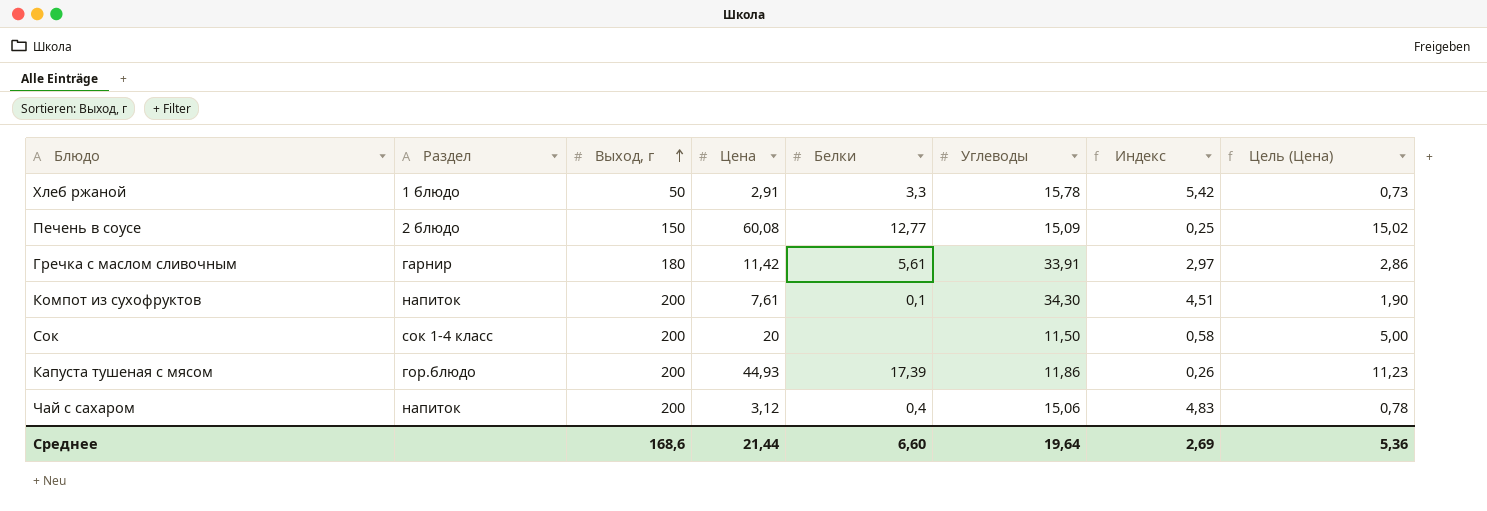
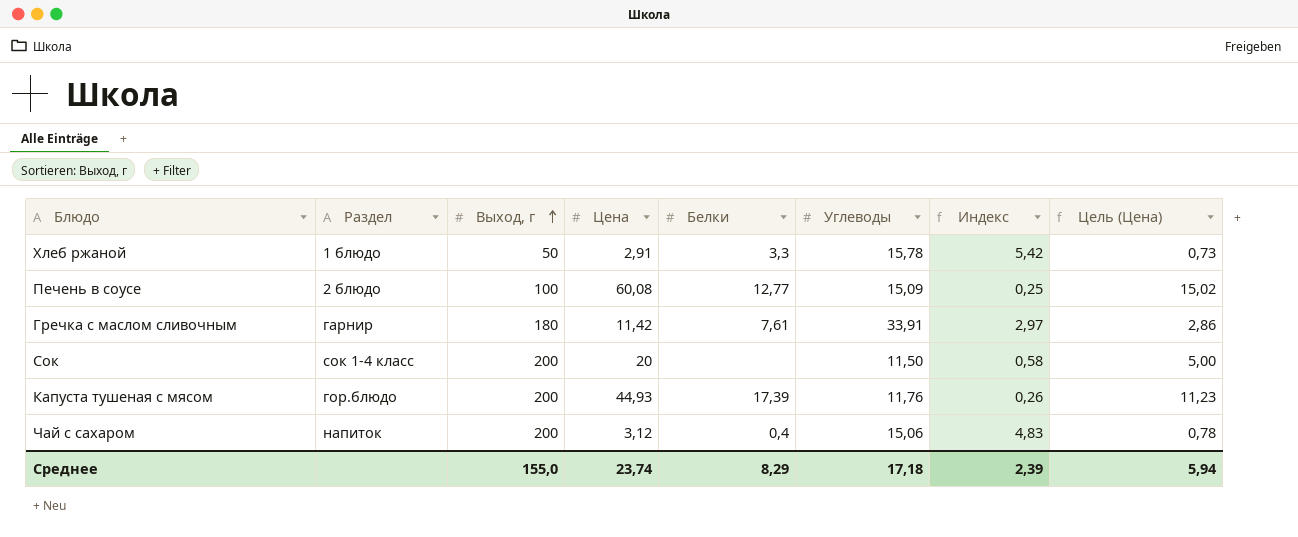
row Компот из сухофруктов: напиток | 200 | 7,61 | 0,1 | 34,30 | 4,51 | 1,90 -> none
Печень в соусе | Выход, г: 150 -> 100
Гречка с маслом сливочным | Белки: 5,61 -> 7,61
Капуста тушеная с мясом | Углеводы: 11,86 -> 11,76
Среднее | Выход, г: 168,6 -> 155,0
Среднее | Цена: 21,44 -> 23,74
Среднее | Белки: 6,60 -> 8,29
Среднее | Углеводы: 19,64 -> 17,18
Среднее | Индекс: 2,69 -> 2,39
Среднее | Цель (Цена): 5,36 -> 5,94

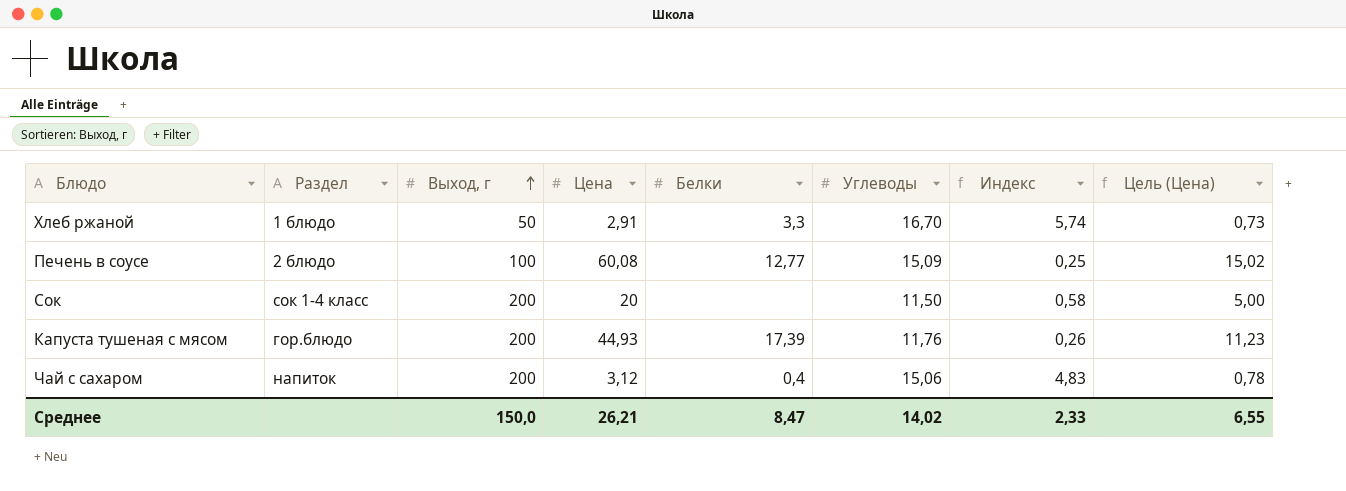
row Гречка с маслом сливочным: гарнир | 180 | 11,42 | 7,61 | 33,91 | 2,97 | 2,86 -> none
Хлеб ржаной | Углеводы: 15,78 -> 16,70
Хлеб ржаной | Индекс: 5,42 -> 5,74
Среднее | Выход, г: 155,0 -> 150,0
Среднее | Цена: 23,74 -> 26,21
Среднее | Белки: 8,29 -> 8,47
Среднее | Углеводы: 17,18 -> 14,02
Среднее | Индекс: 2,39 -> 2,33
Среднее | Цель (Цена): 5,94 -> 6,55

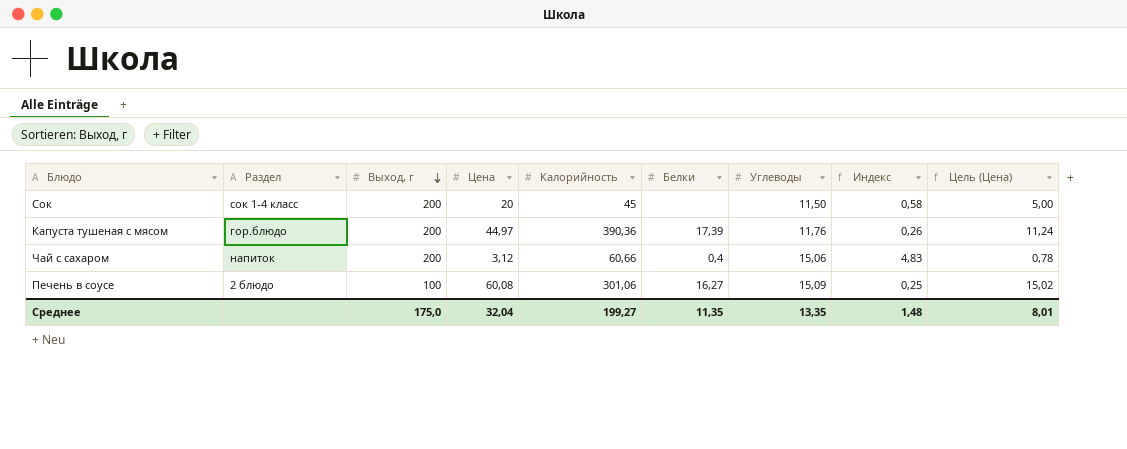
row order: Выход, г ascending -> Выход, г descending
column Калорийность | position: none -> 5
row Хлеб ржаной: 1 блюдо | 50 | 2,91 | 3,3 | 16,70 | 5,74 | 0,73 -> none
Капуста тушеная с мясом | Цена: 44,93 -> 44,97
Капуста тушеная с мясом | Цель (Цена): 11,23 -> 11,24
Печень в соусе | Белки: 12,77 -> 16,27
Среднее | Выход, г: 150,0 -> 175,0
Среднее | Цена: 26,21 -> 32,04
Среднее | Белки: 8,47 -> 11,35
Среднее | Углеводы: 14,02 -> 13,35
Среднее | Индекс: 2,33 -> 1,48
Среднее | Цель (Цена): 6,55 -> 8,01

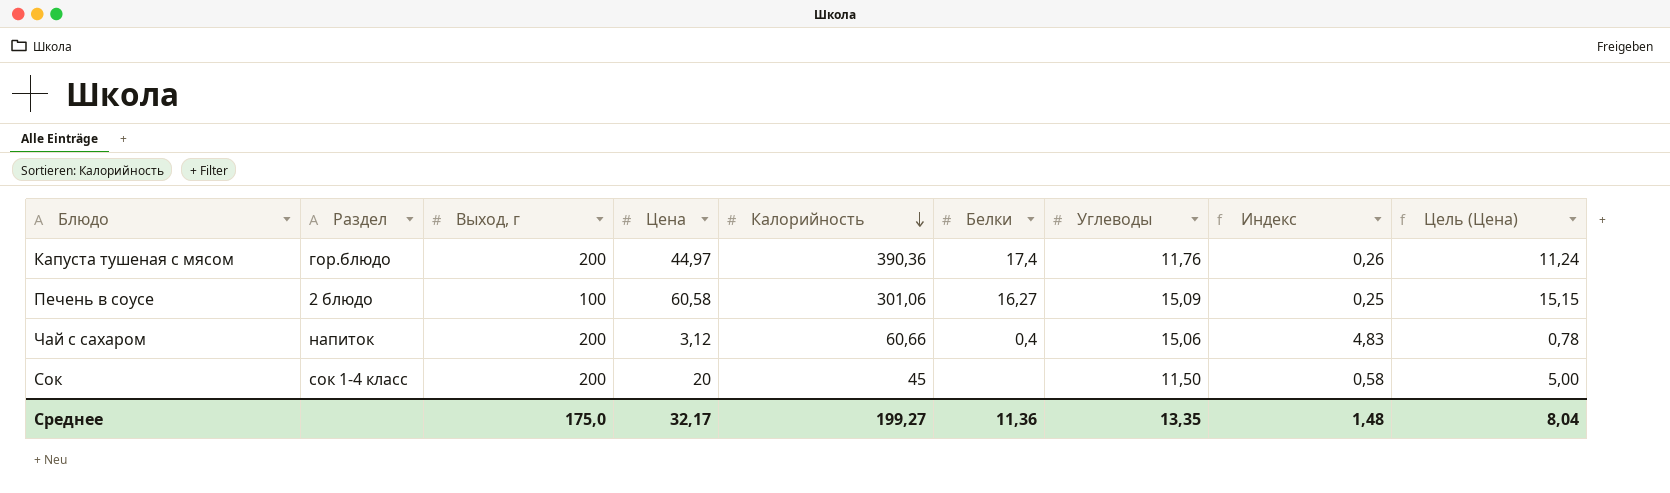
row order: Выход, г descending -> Калорийность descending
Капуста тушеная с мясом | Белки: 17,39 -> 17,4
Печень в соусе | Цена: 60,08 -> 60,58
Печень в соусе | Цель (Цена): 15,02 -> 15,15
Среднее | Цена: 32,04 -> 32,17
Среднее | Белки: 11,35 -> 11,36
Среднее | Цель (Цена): 8,01 -> 8,04

